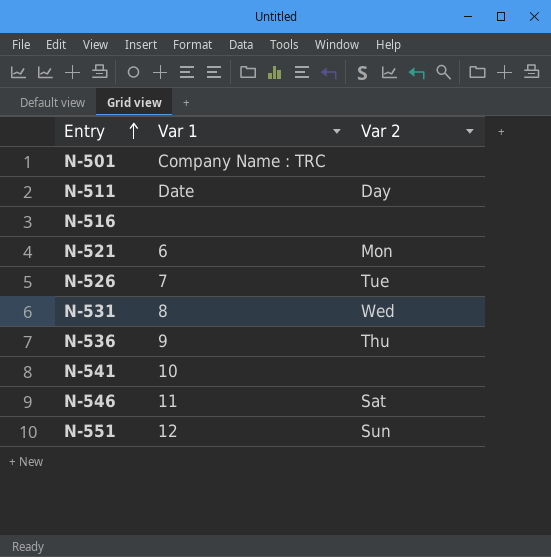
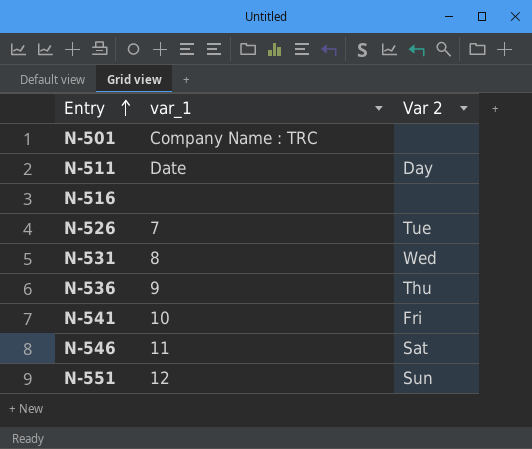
column name: Var 1 -> var_1
row N-521: 6 | Mon -> none
N-541 | Var 2: none -> Fri

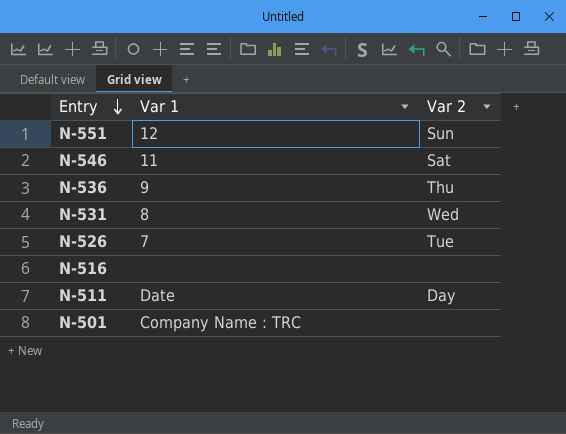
row order: Entry ascending -> Entry descending
column name: var_1 -> Var 1
row N-541: 10 | Fri -> none

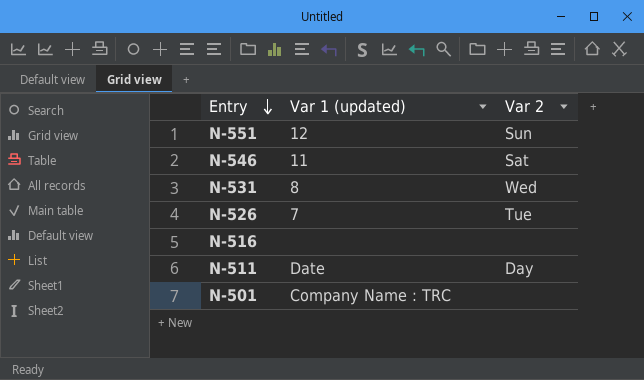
column name: Var 1 -> Var 1 (updated)
row N-536: 9 | Thu -> none

